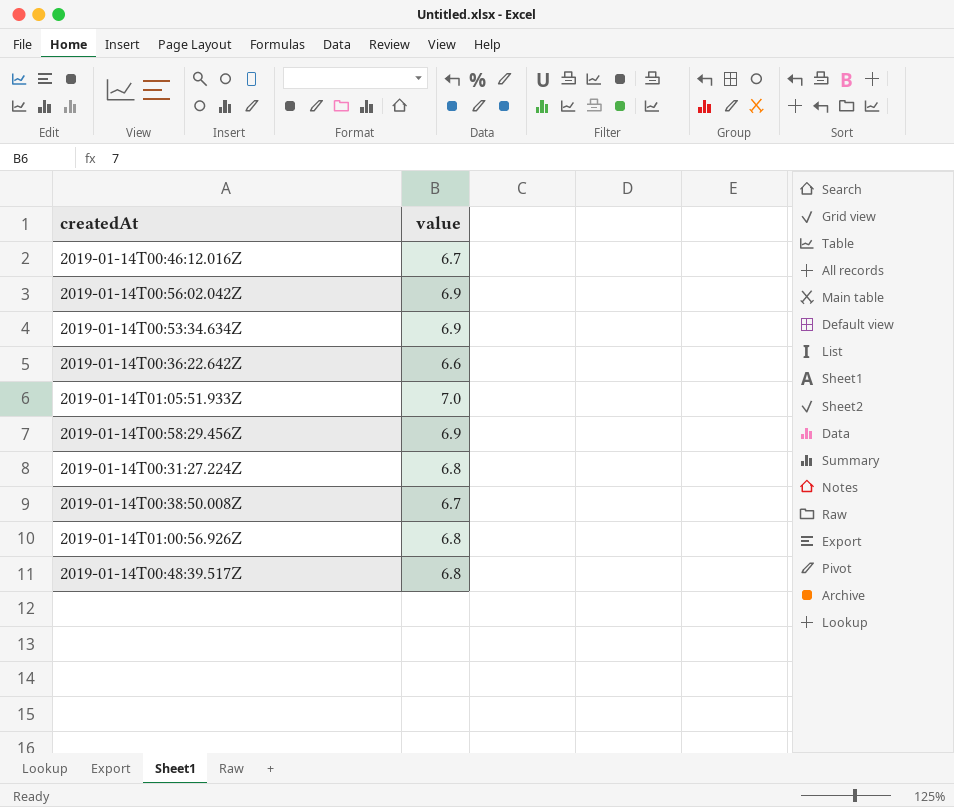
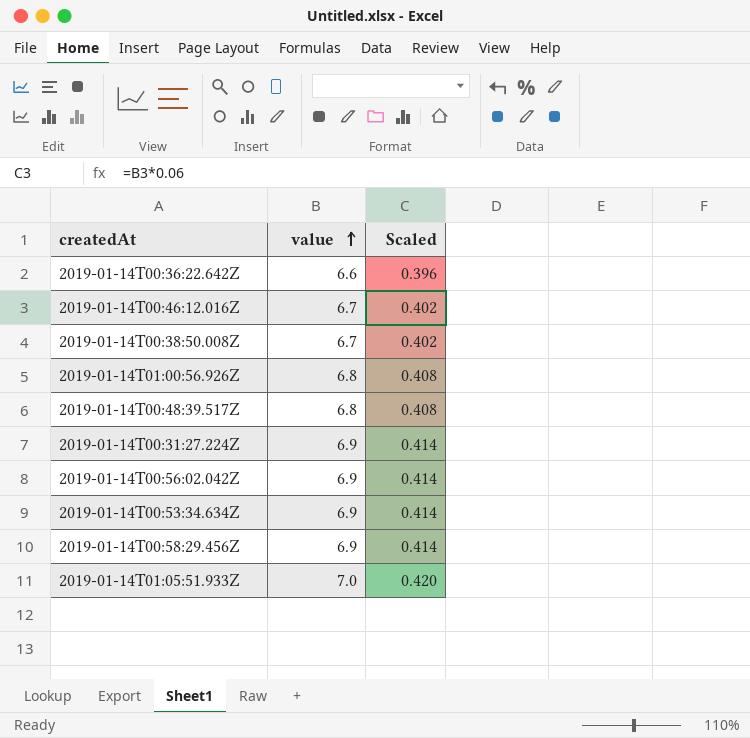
row order: none -> value ascending
column Scaled | formula: none -> [value] * 0.06
2019-01-14T00:31:27.224Z | value: 6.8 -> 6.9

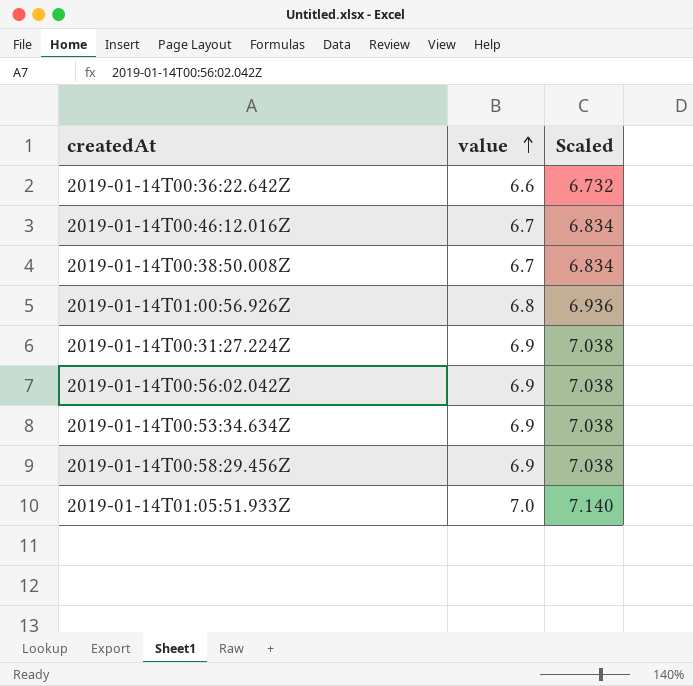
column Scaled | formula: [value] * 0.06 -> [value] * 1.02
row 2019-01-14T00:48:39.517Z: 6.8 | 0.408 -> none

